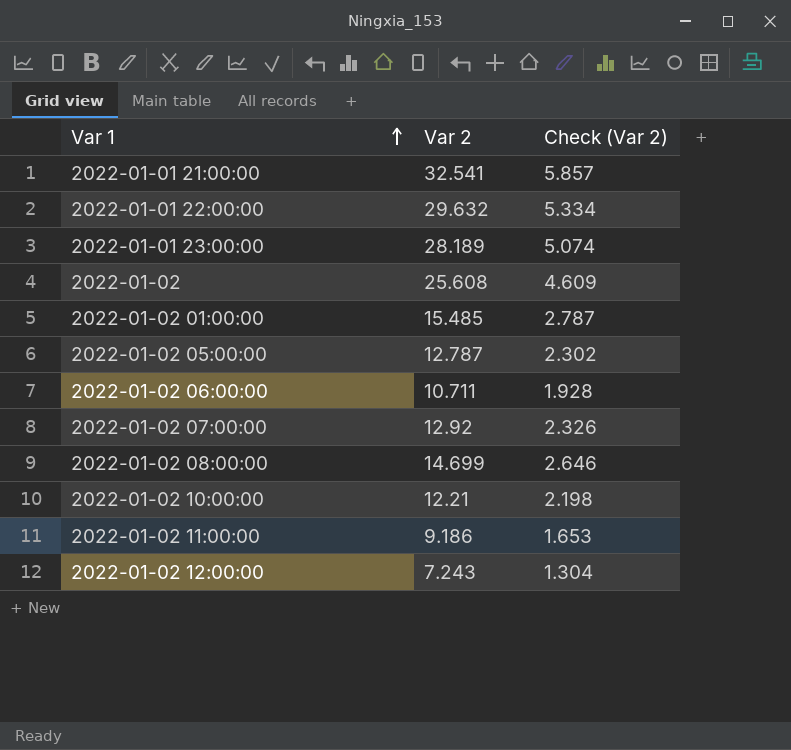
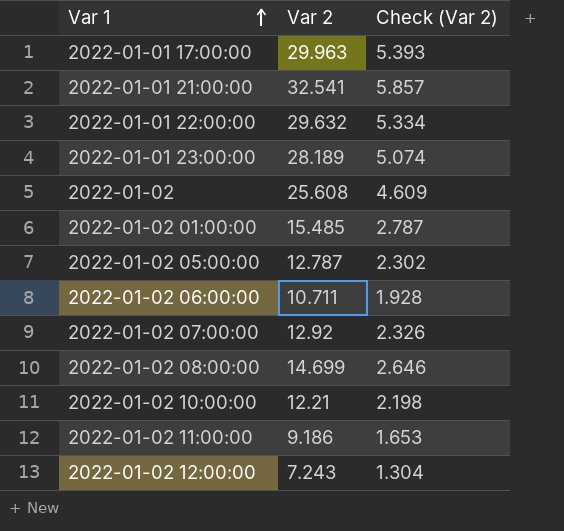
row 2022-01-01 17:00:00: none -> 29.963 | 5.393

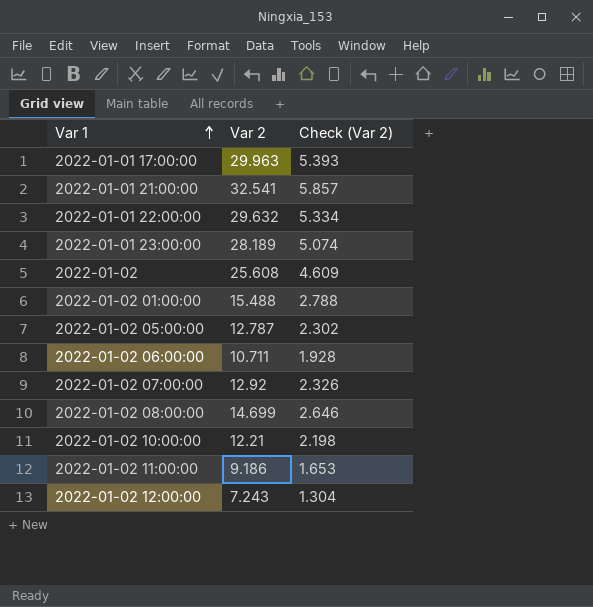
2022-01-02 01:00:00 | Var 2: 15.485 -> 15.488
2022-01-02 01:00:00 | Check (Var 2): 2.787 -> 2.788

